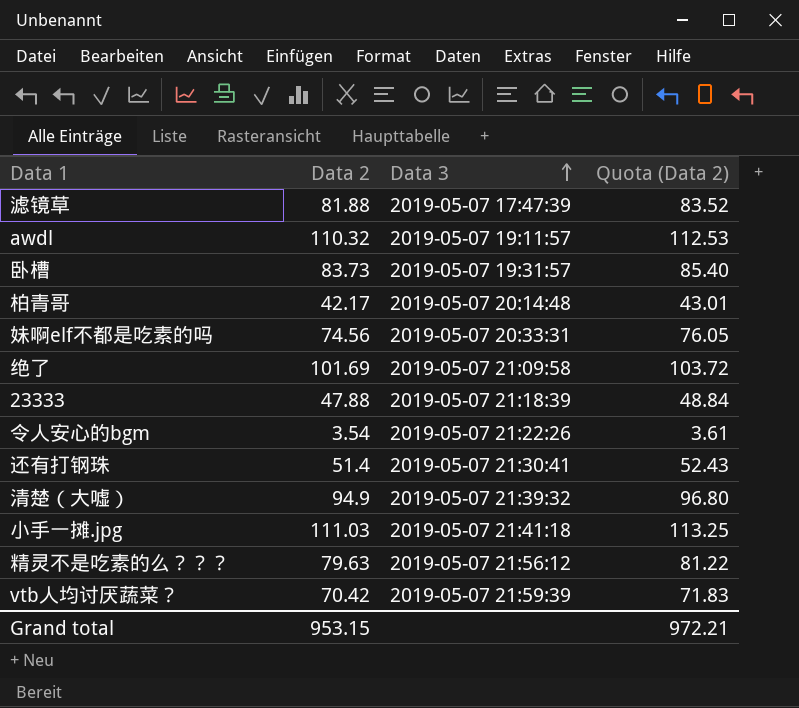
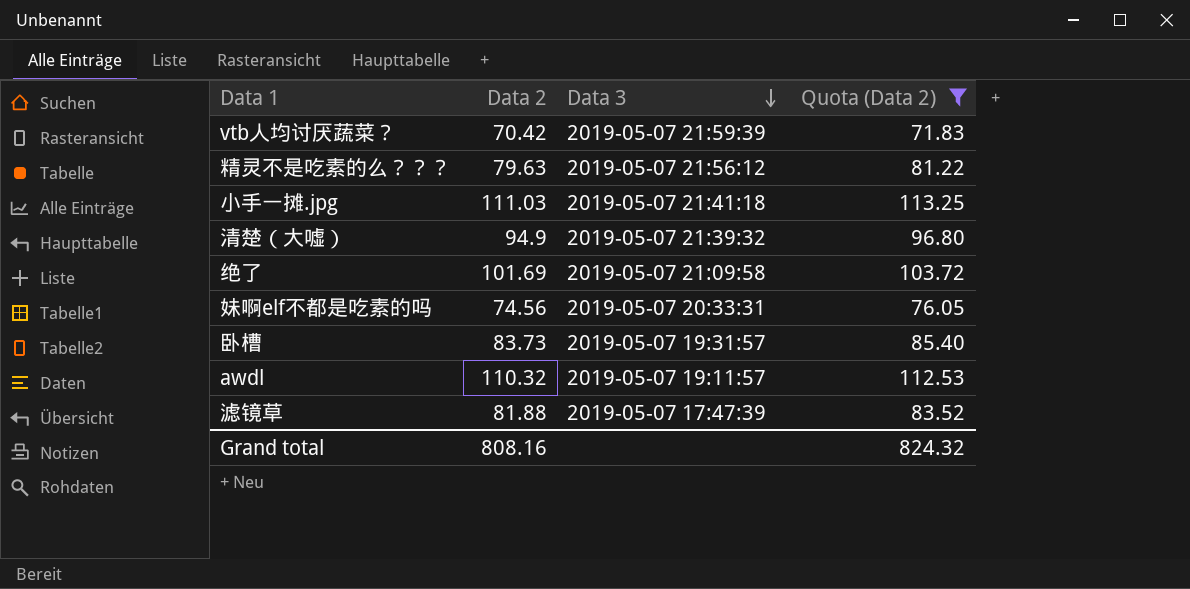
filter: none -> Quota (Data 2) >= 71.83
row order: Data 3 ascending -> Data 3 descending
Grand total | Data 2: 953.15 -> 808.16
Grand total | Quota (Data 2): 972.21 -> 824.32

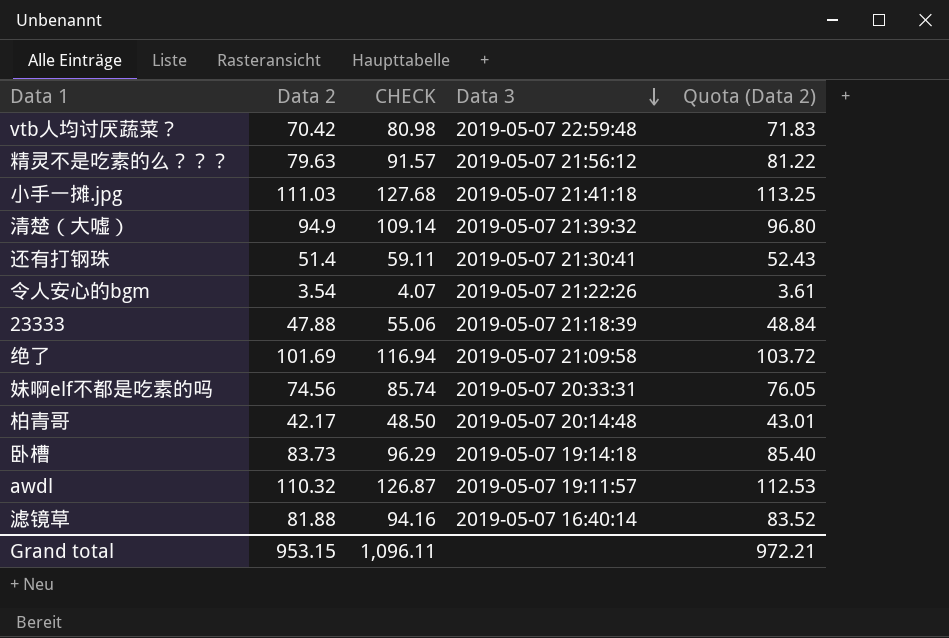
filter: Quota (Data 2) >= 71.83 -> none
column CHECK | formula: none -> [Data 2] * 1.15
vtb人均讨厌蔬菜？ | Data 3: 2019-05-07 21:59:39 -> 2019-05-07 22:59:48
卧槽 | Data 3: 2019-05-07 19:31:57 -> 2019-05-07 19:14:18
滤镜草 | Data 3: 2019-05-07 17:47:39 -> 2019-05-07 16:40:14
Grand total | Data 2: 808.16 -> 953.15
Grand total | Quota (Data 2): 824.32 -> 972.21

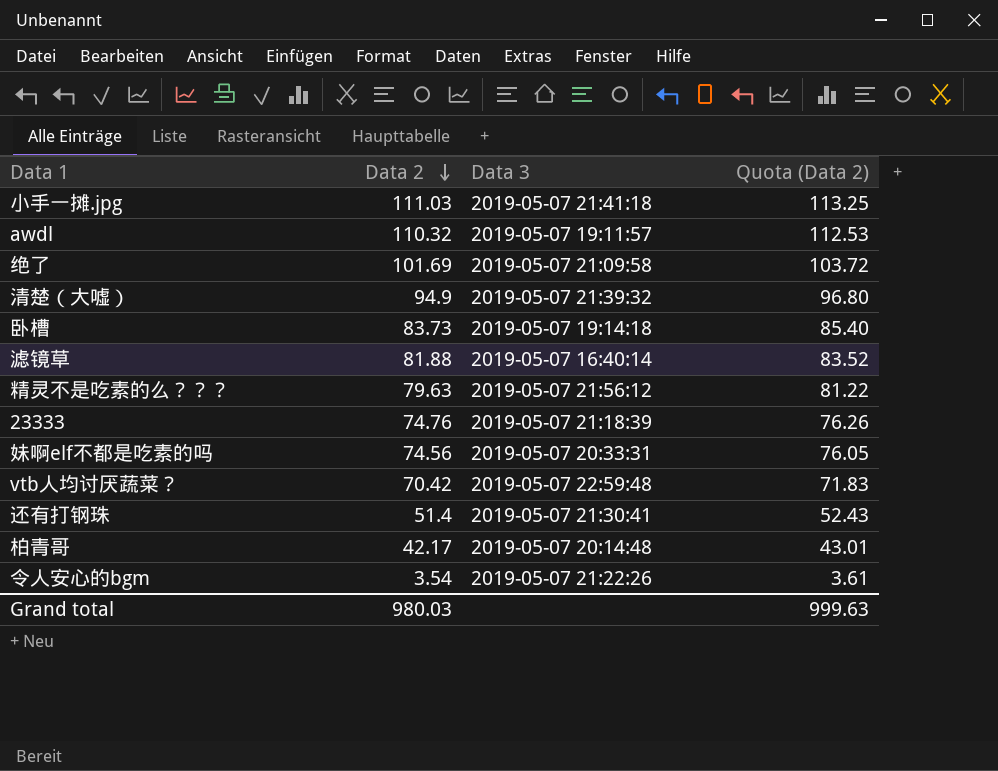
row order: Data 3 descending -> Data 2 descending
column CHECK | formula: [Data 2] * 1.15 -> none
23333 | Data 2: 47.88 -> 74.76
23333 | Quota (Data 2): 48.84 -> 76.26
Grand total | Data 2: 953.15 -> 980.03
Grand total | Quota (Data 2): 972.21 -> 999.63

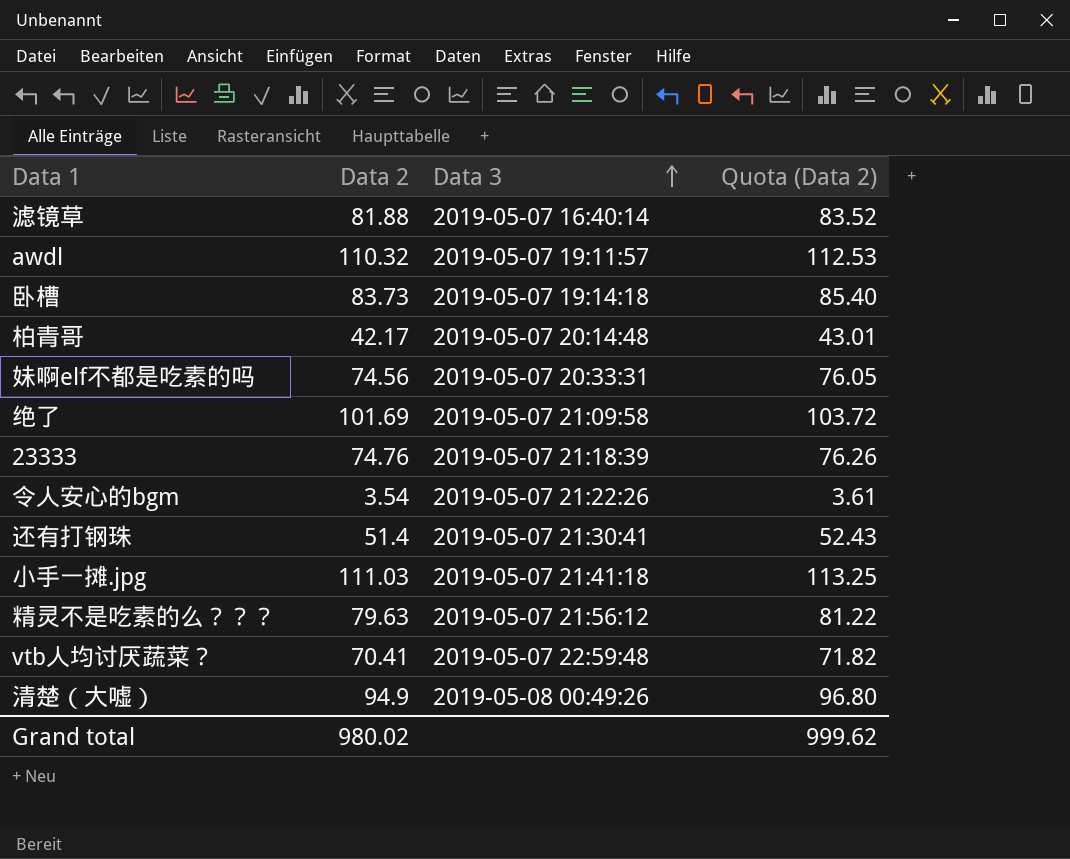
row order: Data 2 descending -> Data 3 ascending
vtb人均讨厌蔬菜？ | Data 2: 70.42 -> 70.41
vtb人均讨厌蔬菜？ | Quota (Data 2): 71.83 -> 71.82
清楚（大嘘） | Data 3: 2019-05-07 21:39:32 -> 2019-05-08 00:49:26
Grand total | Data 2: 980.03 -> 980.02
Grand total | Quota (Data 2): 999.63 -> 999.62

